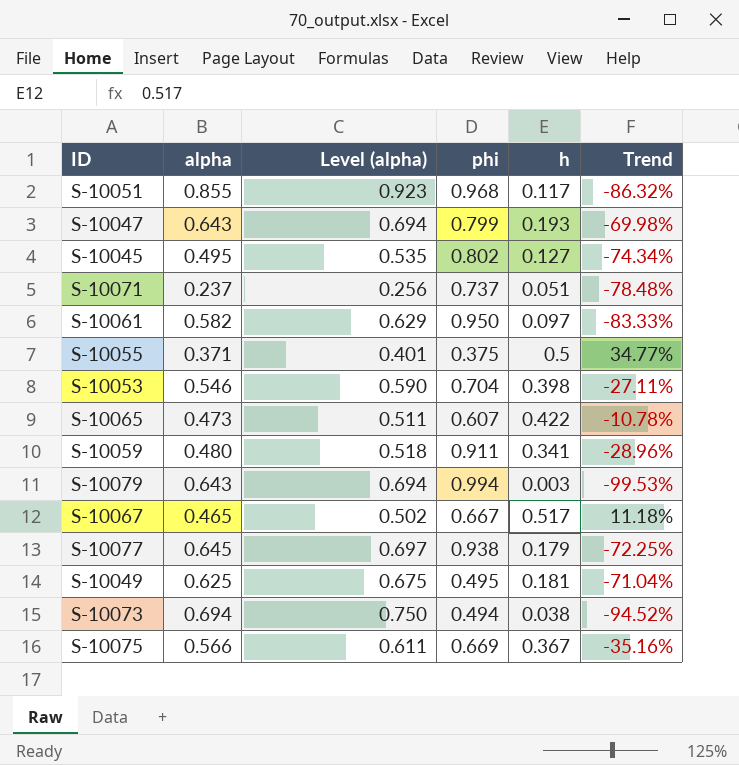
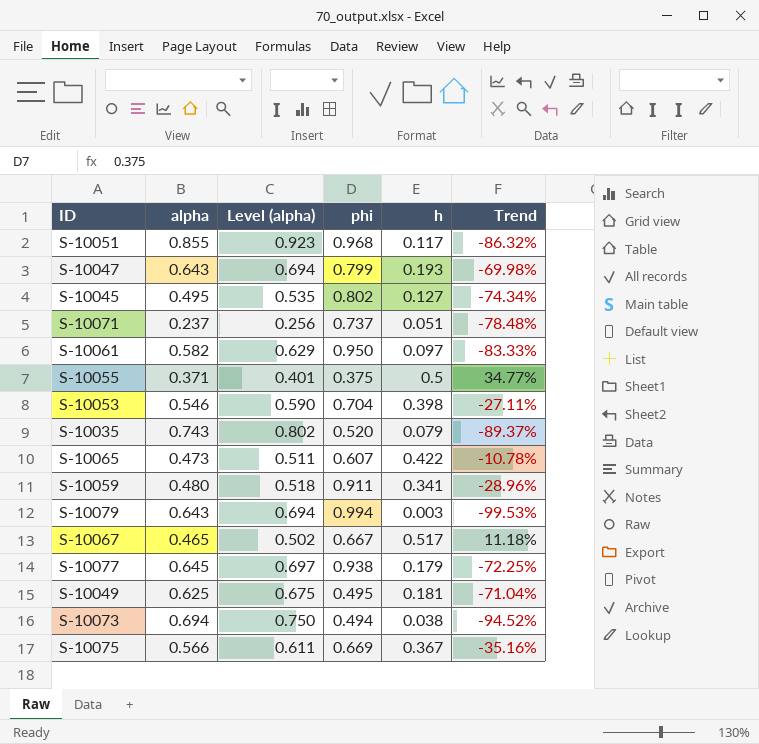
row S-10035: none -> 0.743 | 0.802 | 0.520 | 0.079 | -89.37%

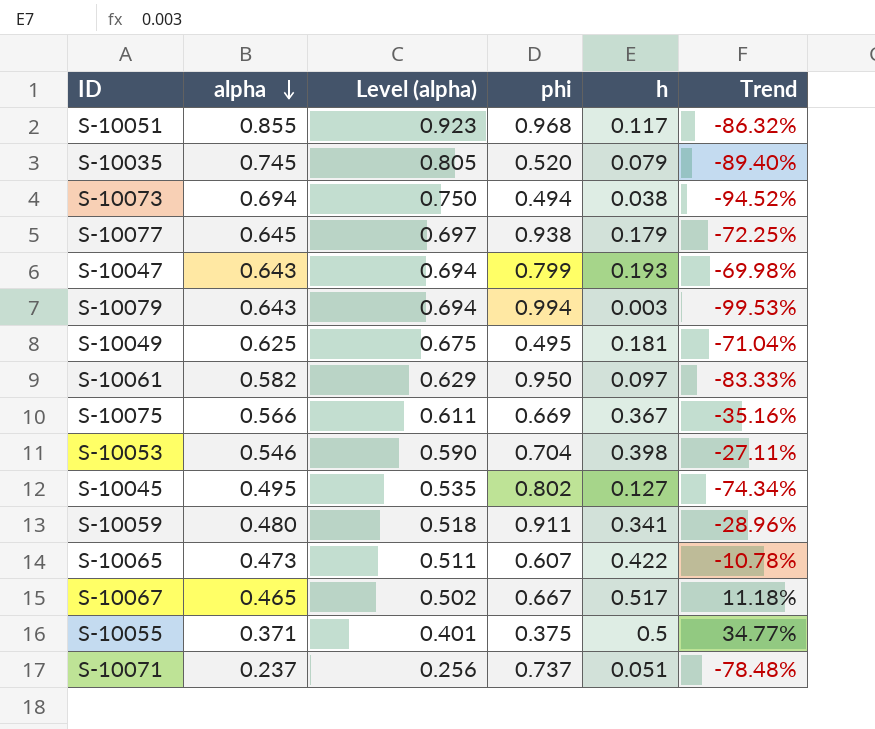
row order: none -> alpha descending
S-10035 | alpha: 0.743 -> 0.745
S-10035 | Level (alpha): 0.802 -> 0.805
S-10035 | Trend: -89.37% -> -89.40%

